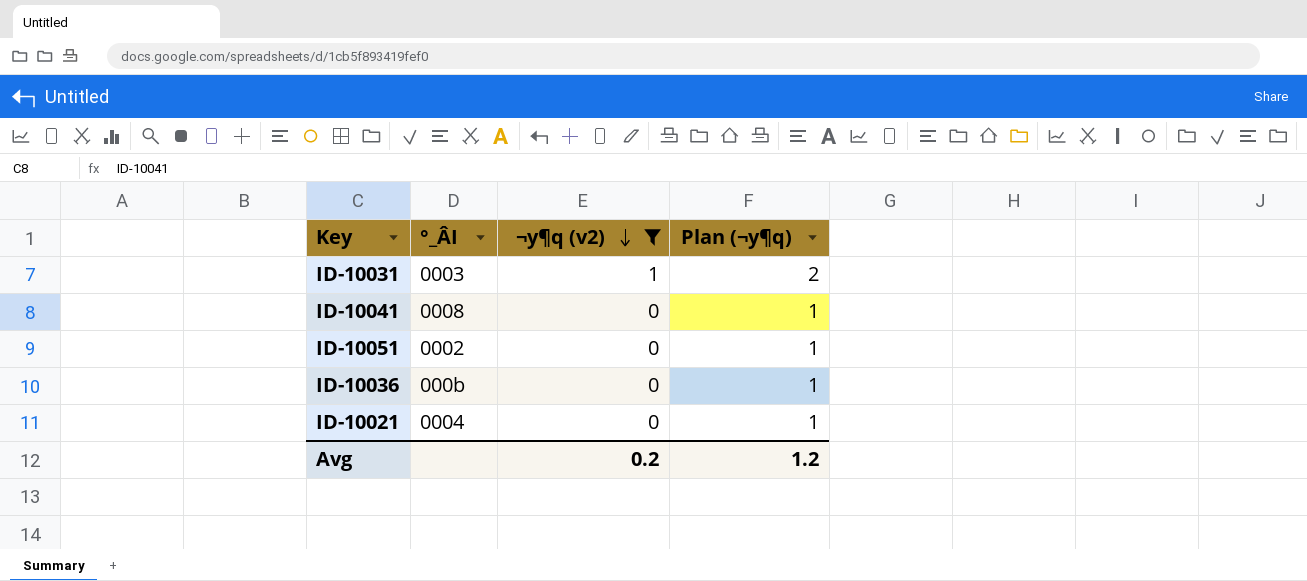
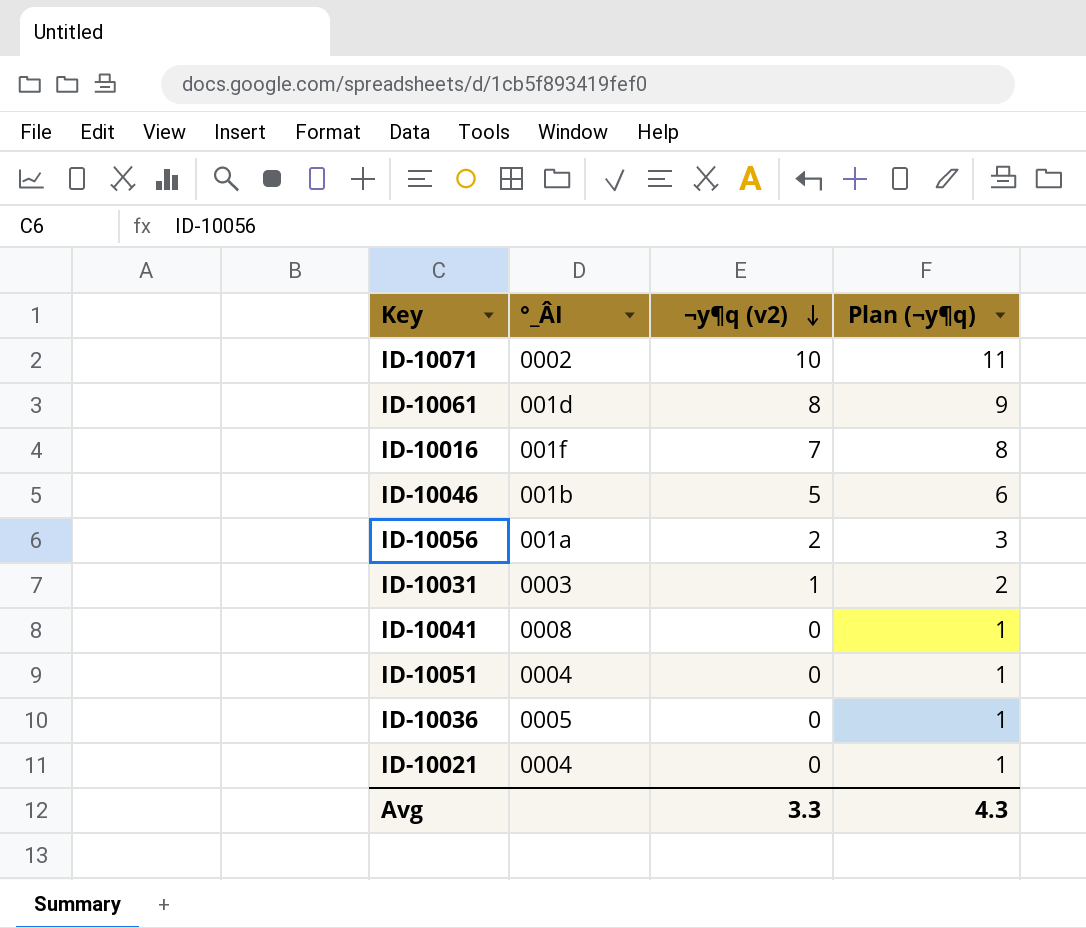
filter: ¬y¶q (v2) <= 1 -> none
ID-10051 | °_ÂI: 0002 -> 0004
ID-10036 | °_ÂI: 000b -> 0005
Avg | ¬y¶q (v2): 0.2 -> 3.3
Avg | Plan (¬y¶q): 1.2 -> 4.3

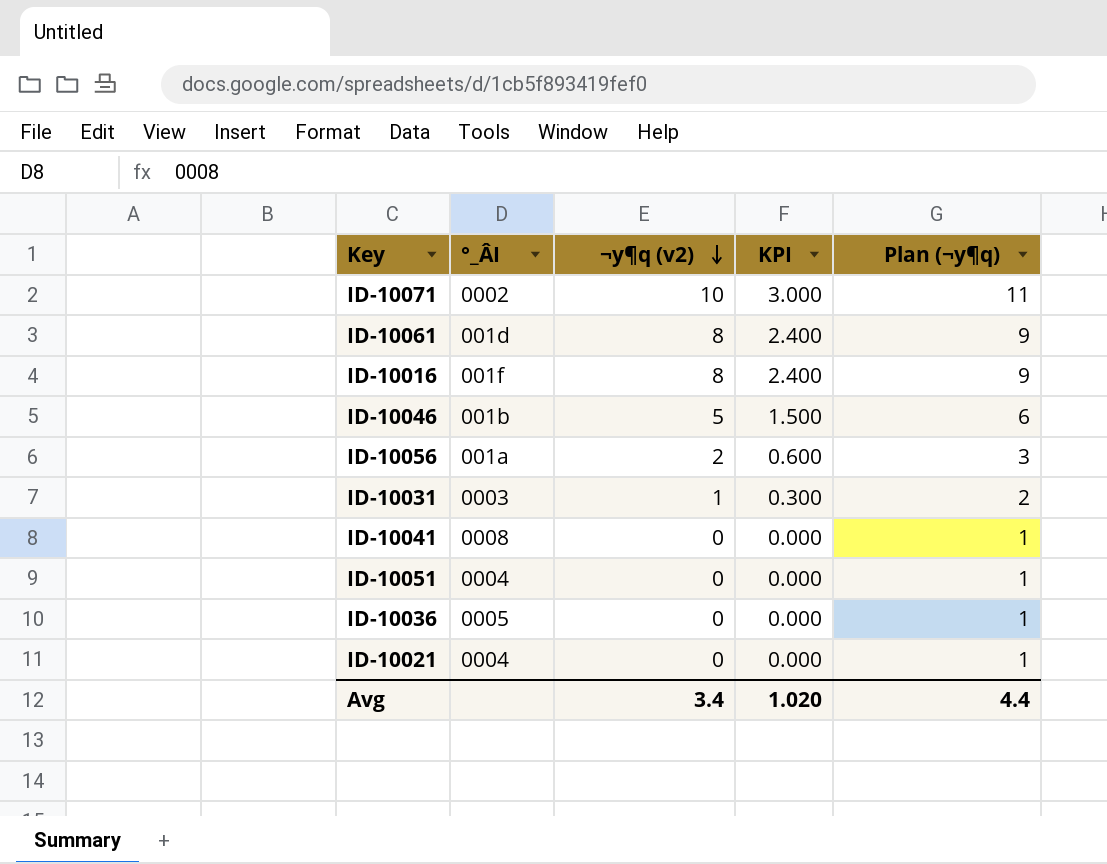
column KPI | formula: none -> [¬y¶q (v2)] * 0.3
ID-10016 | ¬y¶q (v2): 7 -> 8
ID-10016 | Plan (¬y¶q): 8 -> 9
Avg | ¬y¶q (v2): 3.3 -> 3.4
Avg | Plan (¬y¶q): 4.3 -> 4.4

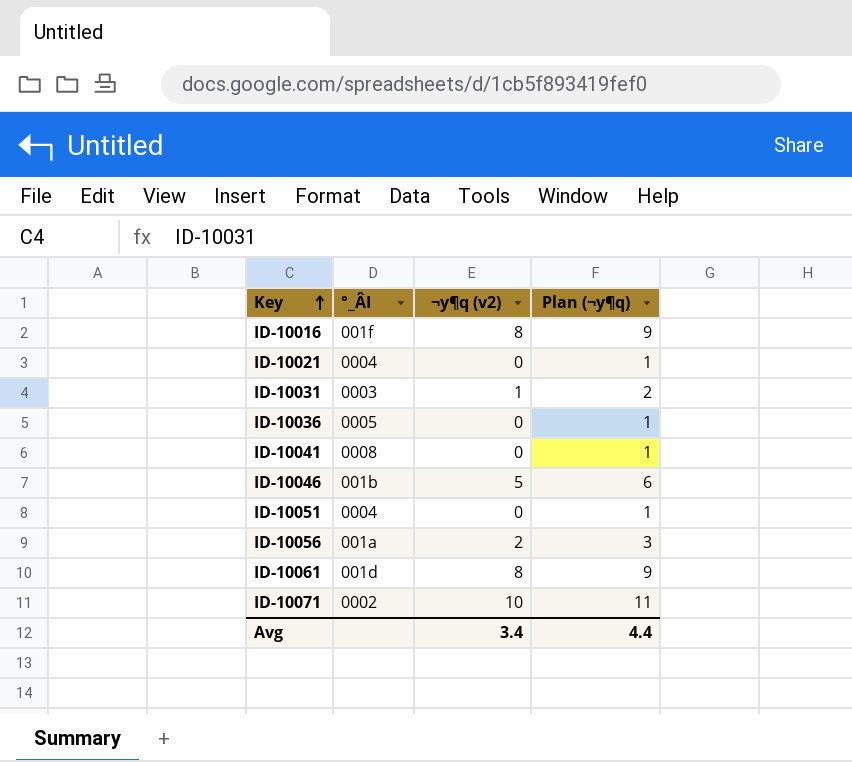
row order: ¬y¶q (v2) descending -> Key ascending
column KPI | formula: [¬y¶q (v2)] * 0.3 -> none

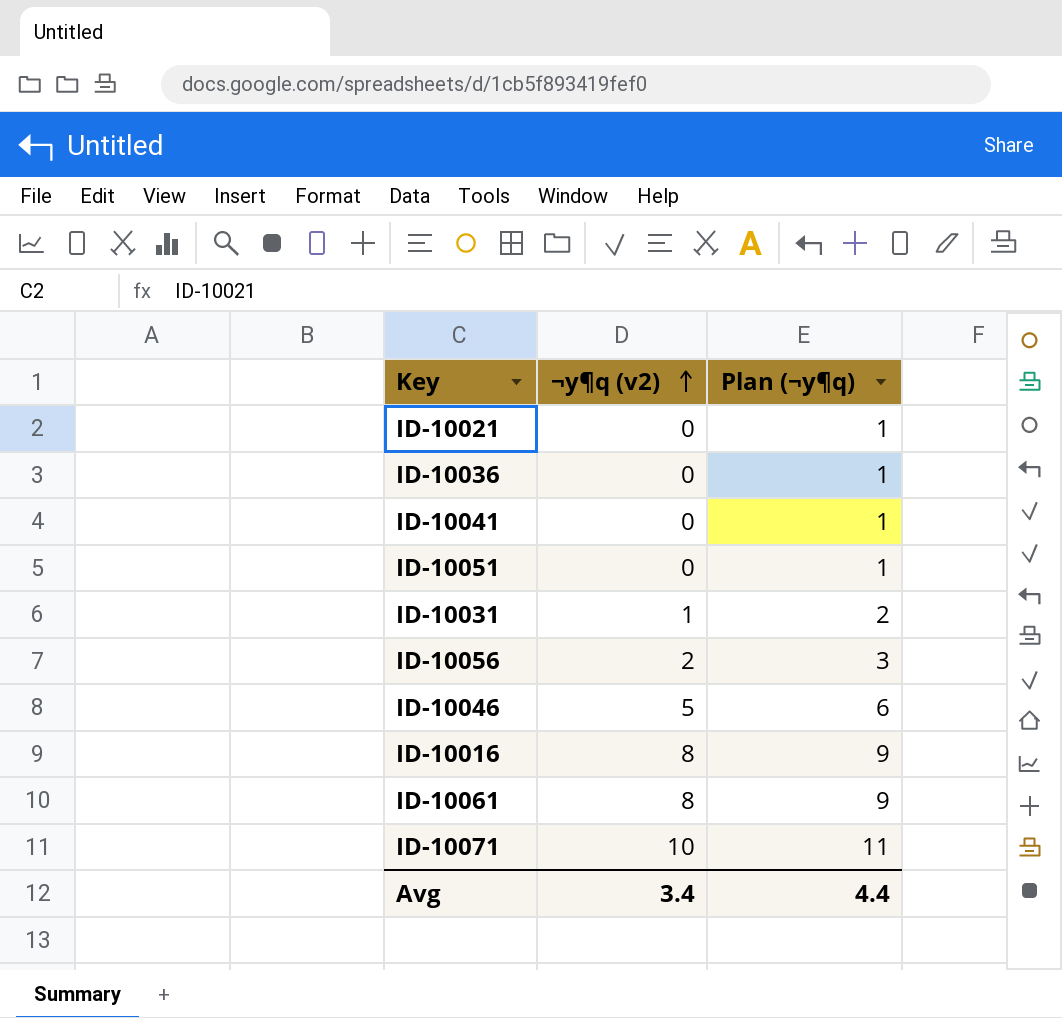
row order: Key ascending -> ¬y¶q (v2) ascending
column °_ÂI | position: 2 -> none

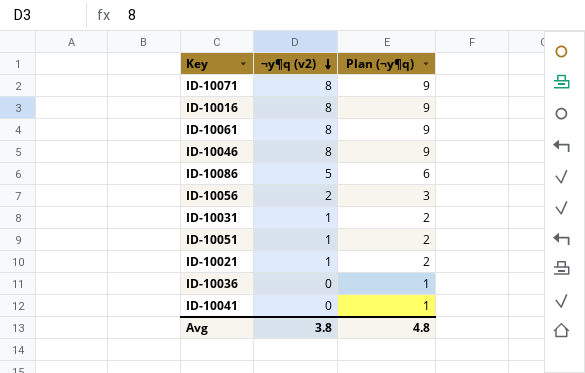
row order: ¬y¶q (v2) ascending -> ¬y¶q (v2) descending
ID-10071 | ¬y¶q (v2): 10 -> 8
ID-10071 | Plan (¬y¶q): 11 -> 9
ID-10046 | ¬y¶q (v2): 5 -> 8
ID-10046 | Plan (¬y¶q): 6 -> 9
row ID-10086: none -> 5 | 6
ID-10051 | ¬y¶q (v2): 0 -> 1
ID-10051 | Plan (¬y¶q): 1 -> 2
ID-10021 | ¬y¶q (v2): 0 -> 1
ID-10021 | Plan (¬y¶q): 1 -> 2
Avg | ¬y¶q (v2): 3.4 -> 3.8
Avg | Plan (¬y¶q): 4.4 -> 4.8

